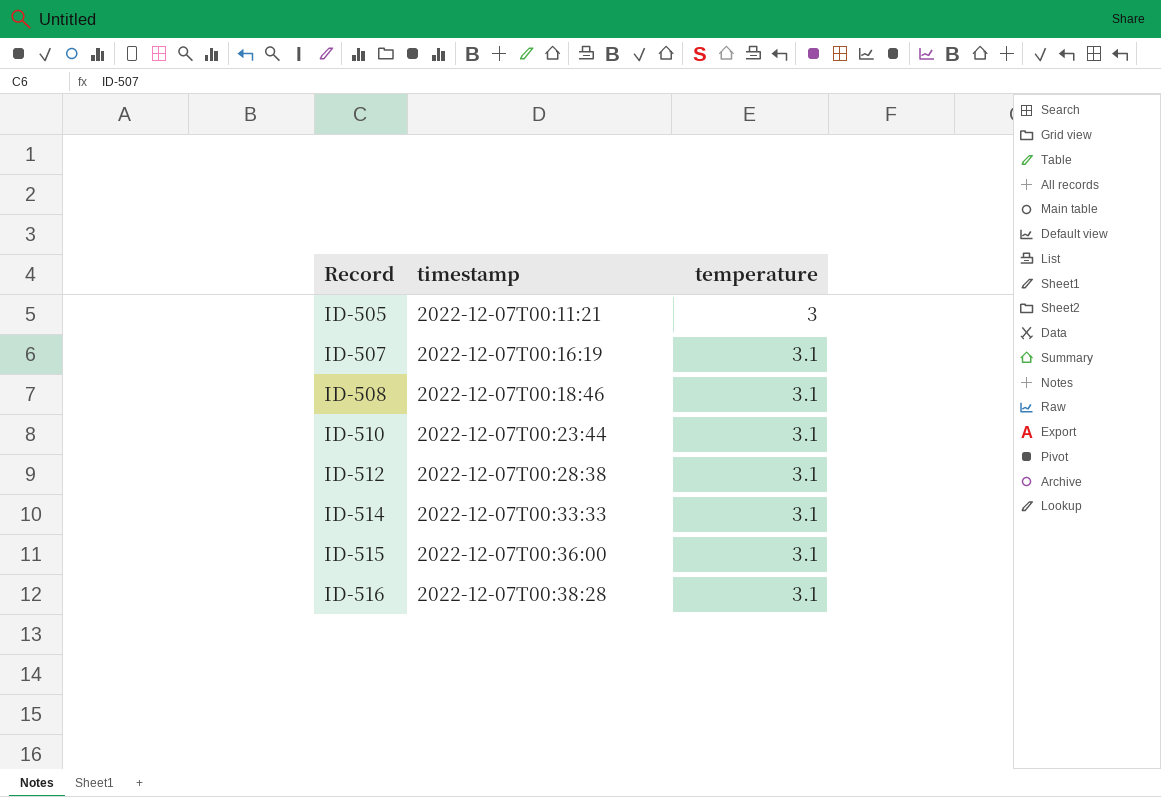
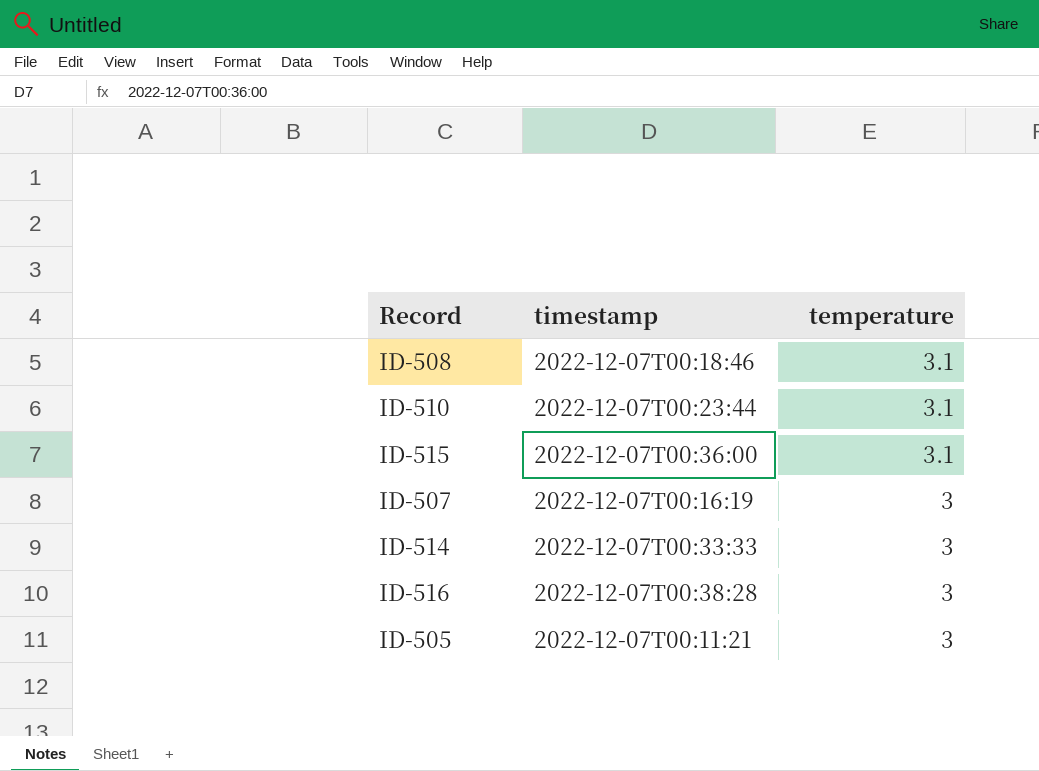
row order: Record ascending -> temperature descending
row ID-512: 2022-12-07T00:28:38 | 3.1 -> none
ID-507 | temperature: 3.1 -> 3
ID-514 | temperature: 3.1 -> 3
ID-516 | temperature: 3.1 -> 3

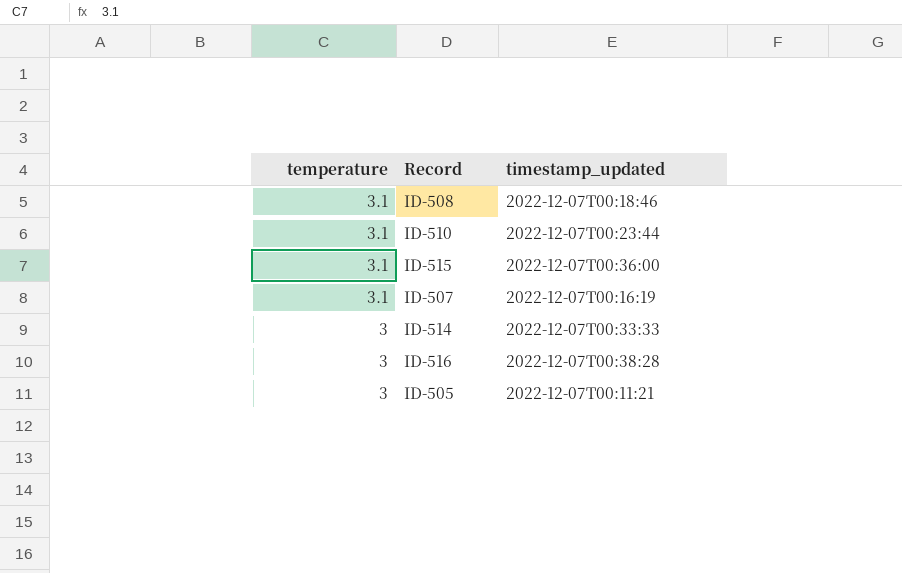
column temperature | position: 3 -> 1
column name: timestamp -> timestamp_updated
ID-507 | temperature: 3 -> 3.1

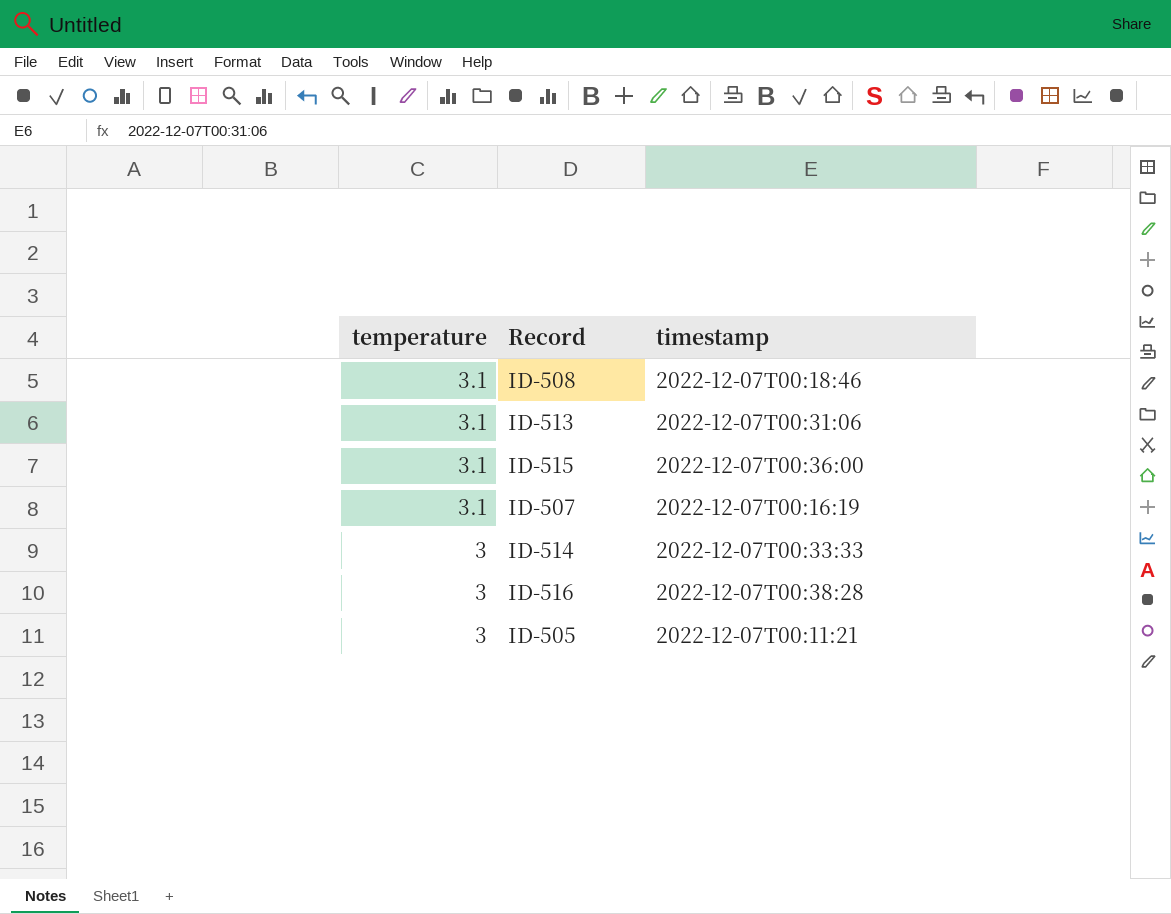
column name: timestamp_updated -> timestamp
row ID-510: 3.1 | 2022-12-07T00:23:44 -> none
row ID-513: none -> 3.1 | 2022-12-07T00:31:06

